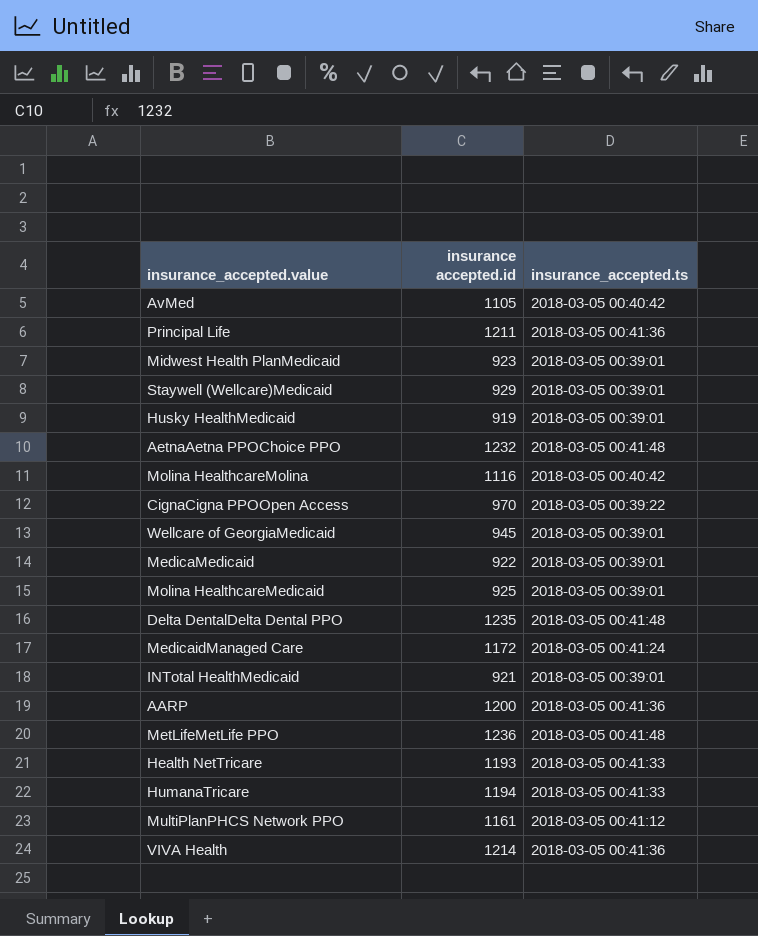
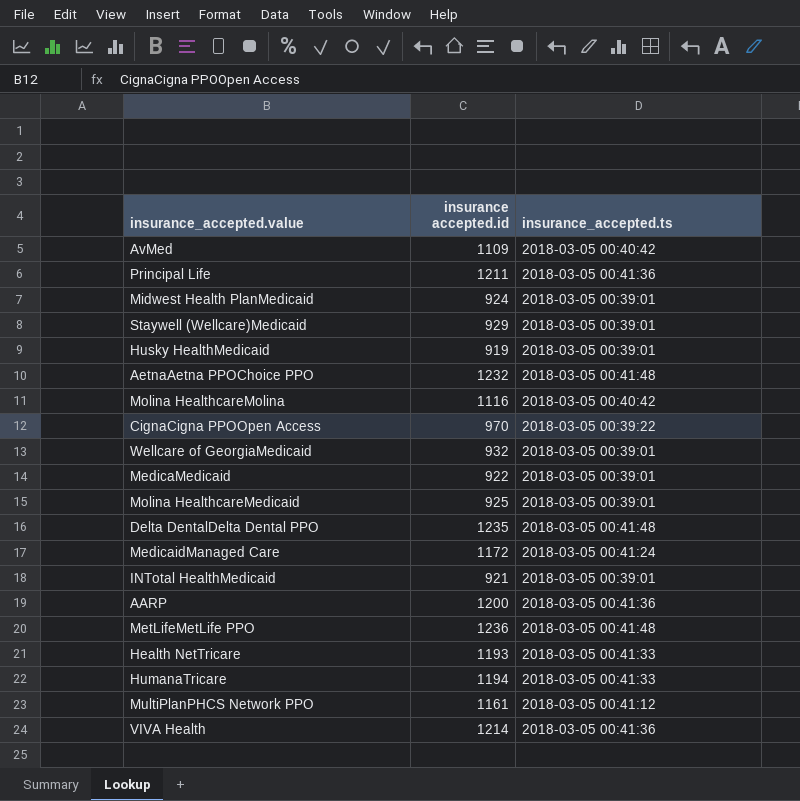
AvMed | insurance accepted.id: 1105 -> 1109
Midwest Health PlanMedicaid | insurance accepted.id: 923 -> 924
Wellcare of GeorgiaMedicaid | insurance accepted.id: 945 -> 932

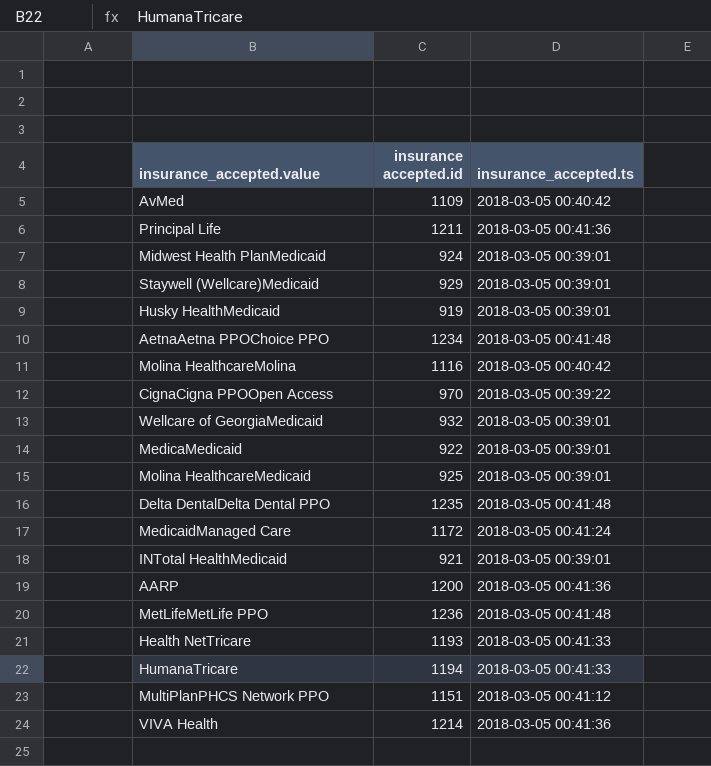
AetnaAetna PPOChoice PPO | insurance accepted.id: 1232 -> 1234
MultiPlanPHCS Network PPO | insurance accepted.id: 1161 -> 1151

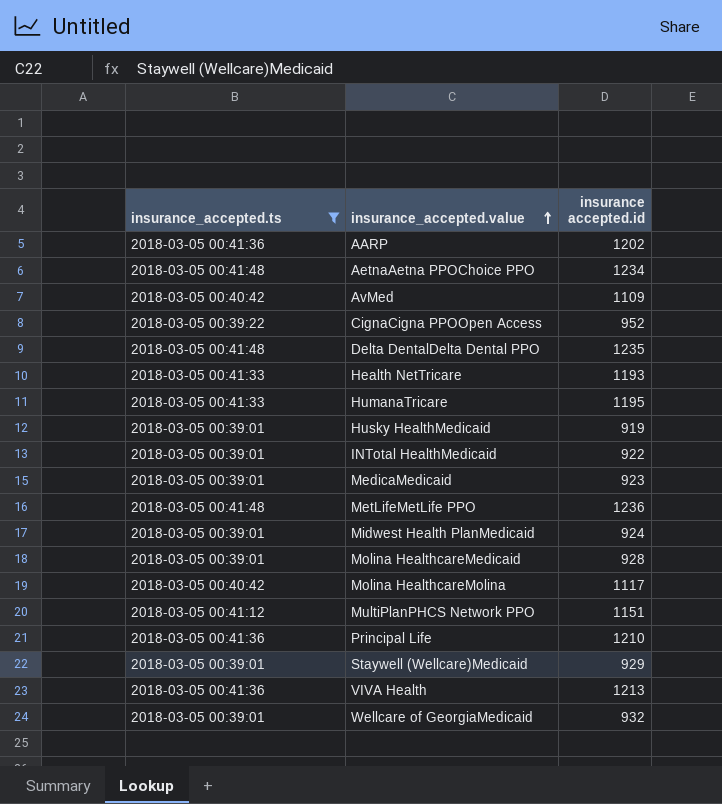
filter: none -> insurance_accepted.ts != 2018-03-05 00:41:24
row order: none -> insurance_accepted.value ascending
column insurance_accepted.ts | position: 3 -> 1
AARP | insurance accepted.id: 1200 -> 1202
CignaCigna PPOOpen Access | insurance accepted.id: 970 -> 952
HumanaTricare | insurance accepted.id: 1194 -> 1195
INTotal HealthMedicaid | insurance accepted.id: 921 -> 922
MedicaMedicaid | insurance accepted.id: 922 -> 923
Molina HealthcareMedicaid | insurance accepted.id: 925 -> 928
Molina HealthcareMolina | insurance accepted.id: 1116 -> 1117
Principal Life | insurance accepted.id: 1211 -> 1210
VIVA Health | insurance accepted.id: 1214 -> 1213

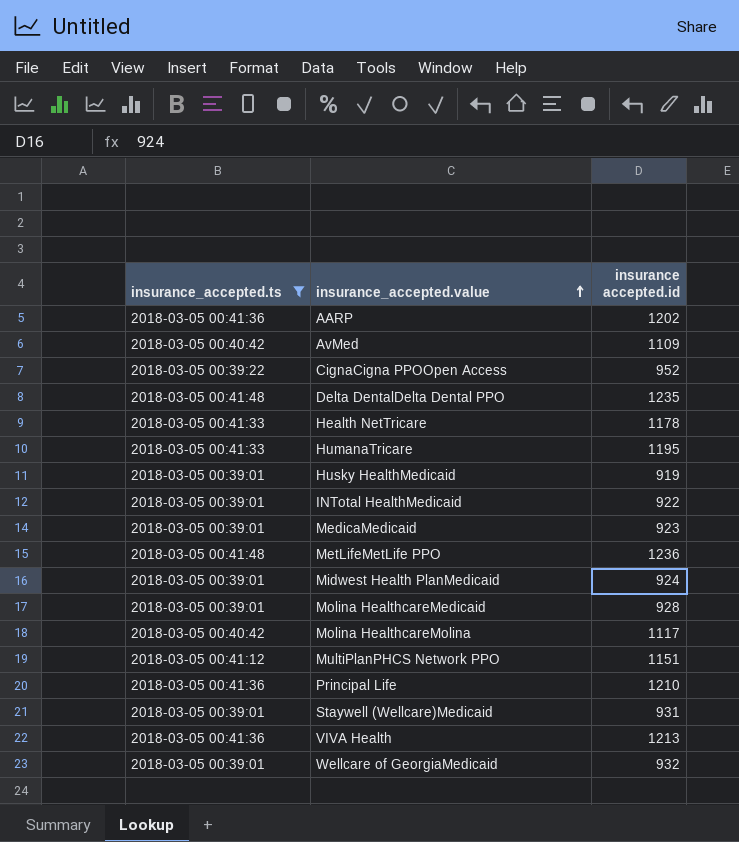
row AetnaAetna PPOChoice PPO: 2018-03-05 00:41:48 | 1234 -> none
Health NetTricare | insurance accepted.id: 1193 -> 1178
Staywell (Wellcare)Medicaid | insurance accepted.id: 929 -> 931

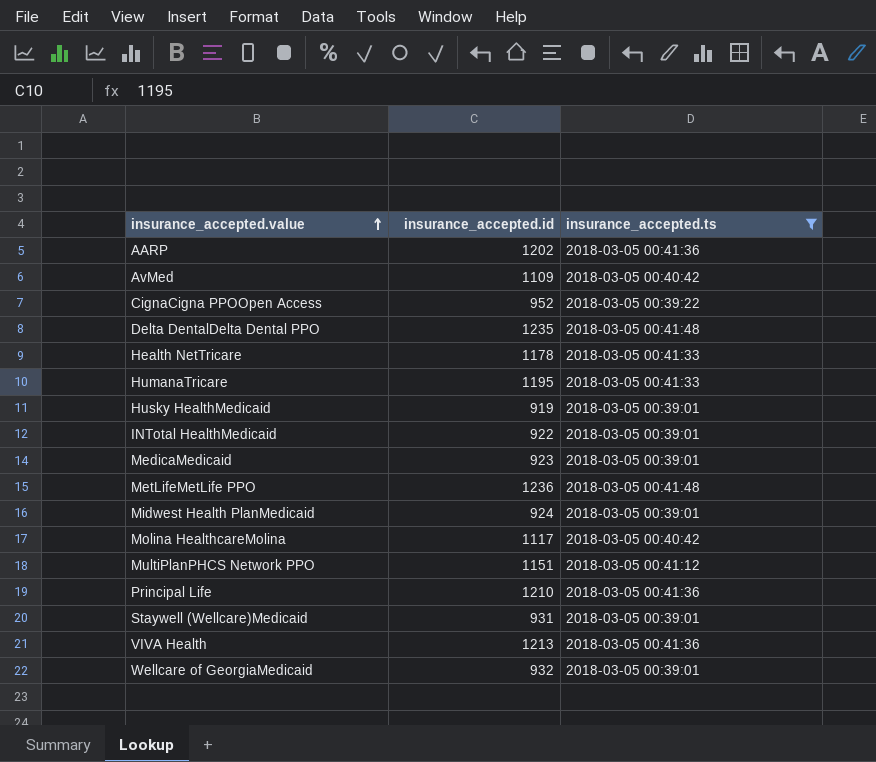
column name: insurance accepted.id -> insurance_accepted.id
column insurance_accepted.ts | position: 1 -> 3
row Molina HealthcareMedicaid: 2018-03-05 00:39:01 | 928 -> none

